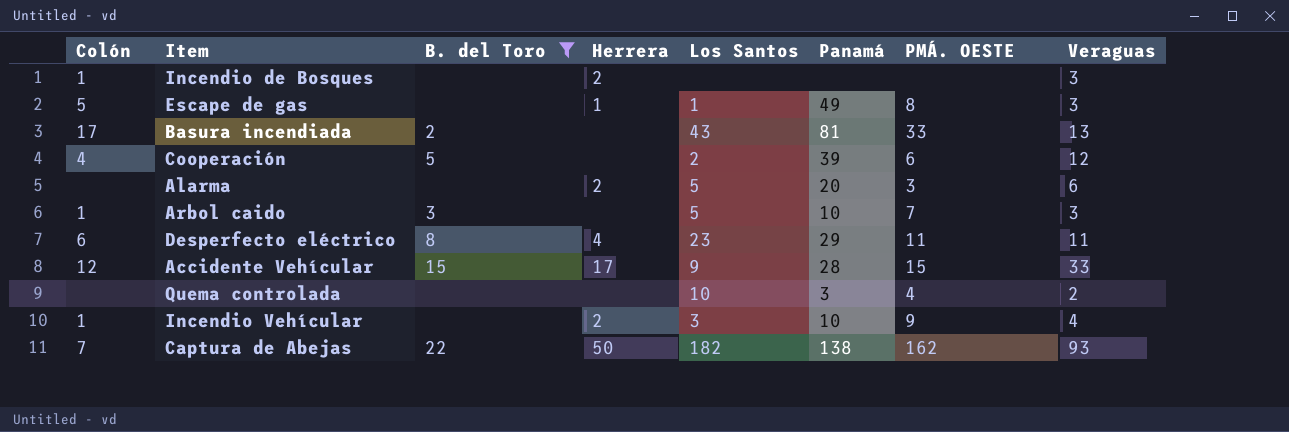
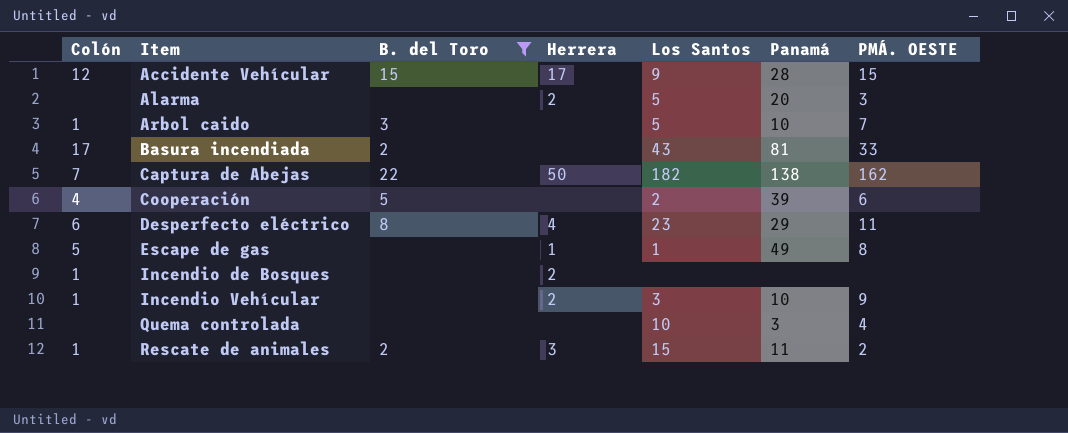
row order: none -> Item ascending
column Veraguas | position: 8 -> none
row Rescate de animales: none -> 1 | 2 | 3 | 15 | 11 | 2

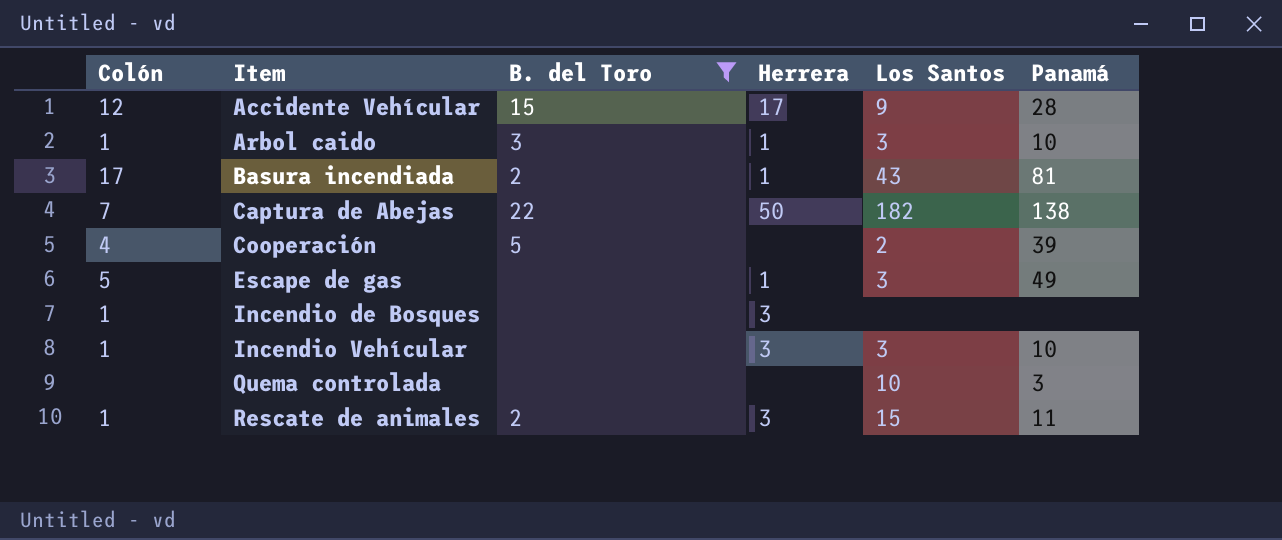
column PMÁ. OESTE | position: 7 -> none
row Alarma: none | none | 2 | 5 | 20 | 3 -> none
row Desperfecto eléctrico: 6 | 8 | 4 | 23 | 29 | 11 -> none
Arbol caido | Herrera: none -> 1
Arbol caido | Los Santos: 5 -> 3
Basura incendiada | Herrera: none -> 1
Escape de gas | Los Santos: 1 -> 3
Incendio de Bosques | Herrera: 2 -> 3
Incendio Vehícular | Herrera: 2 -> 3

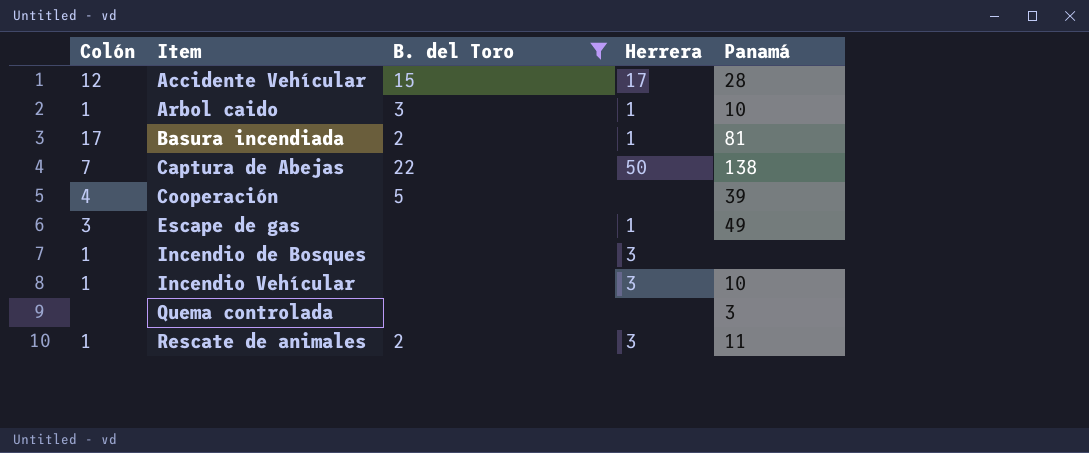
column Los Santos | position: 5 -> none
Escape de gas | Colón: 5 -> 3

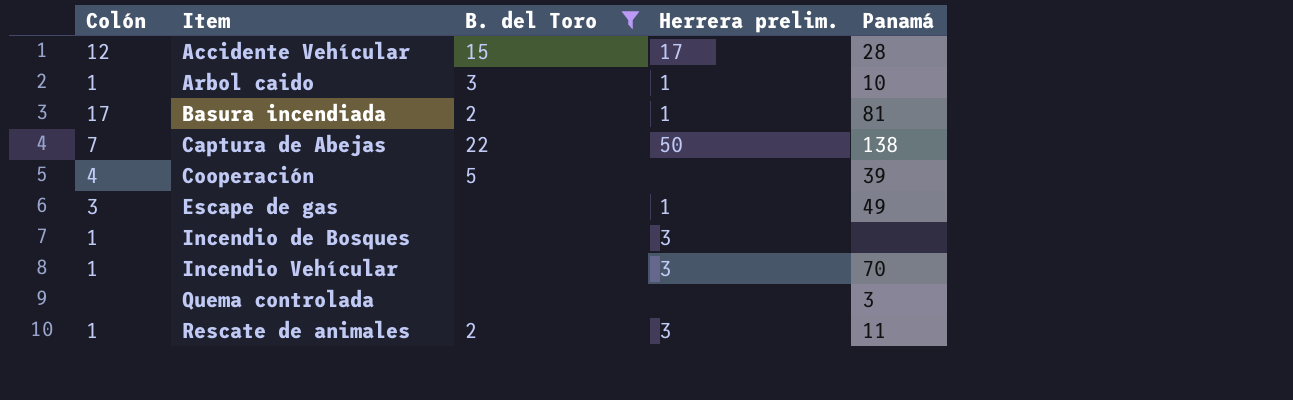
column name: Herrera -> Herrera prelim.
Incendio Vehícular | Panamá: 10 -> 70

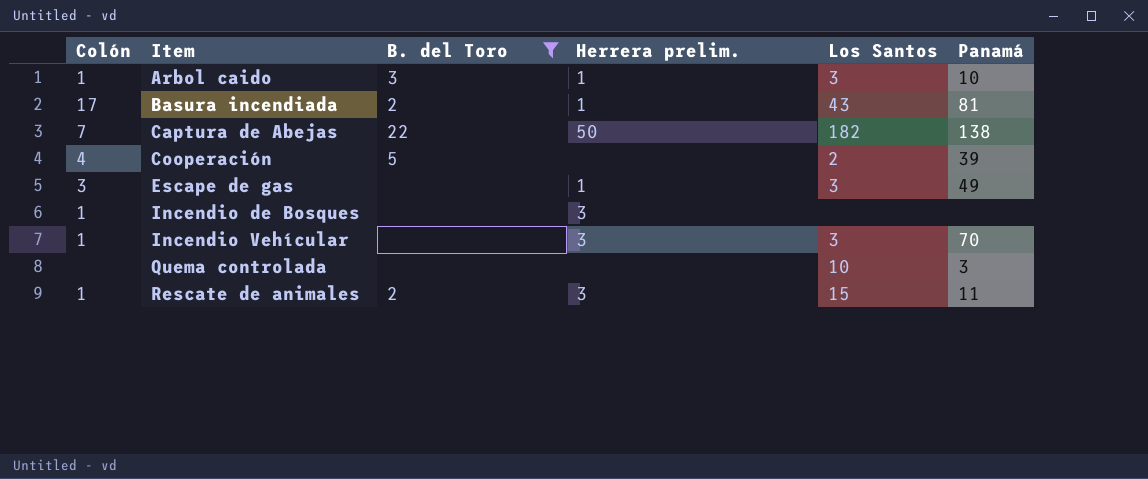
column Los Santos | position: none -> 5
row Accidente Vehícular: 12 | 15 | 17 | 28 -> none

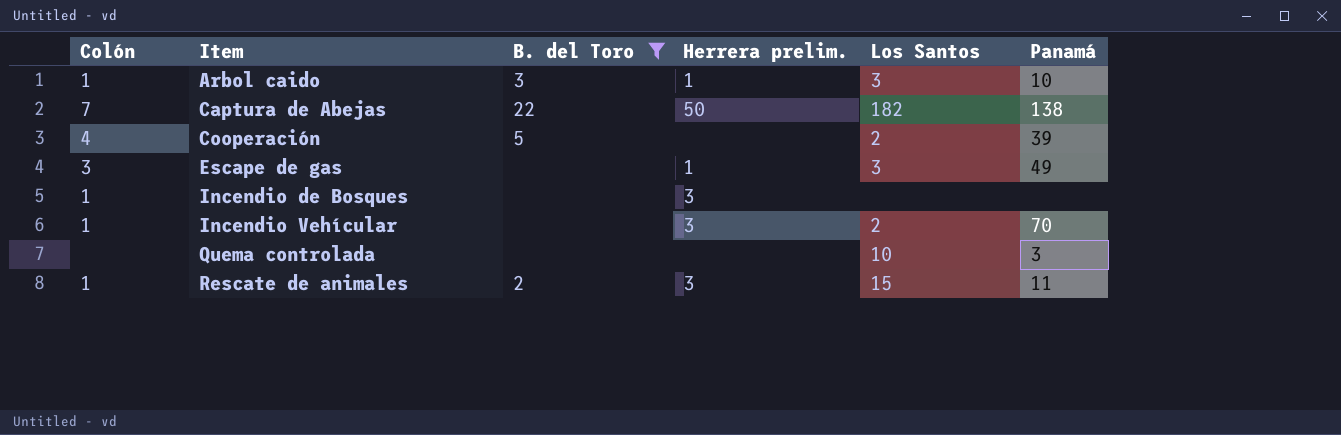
row Basura incendiada: 17 | 2 | 1 | 43 | 81 -> none
Incendio Vehícular | Los Santos: 3 -> 2

